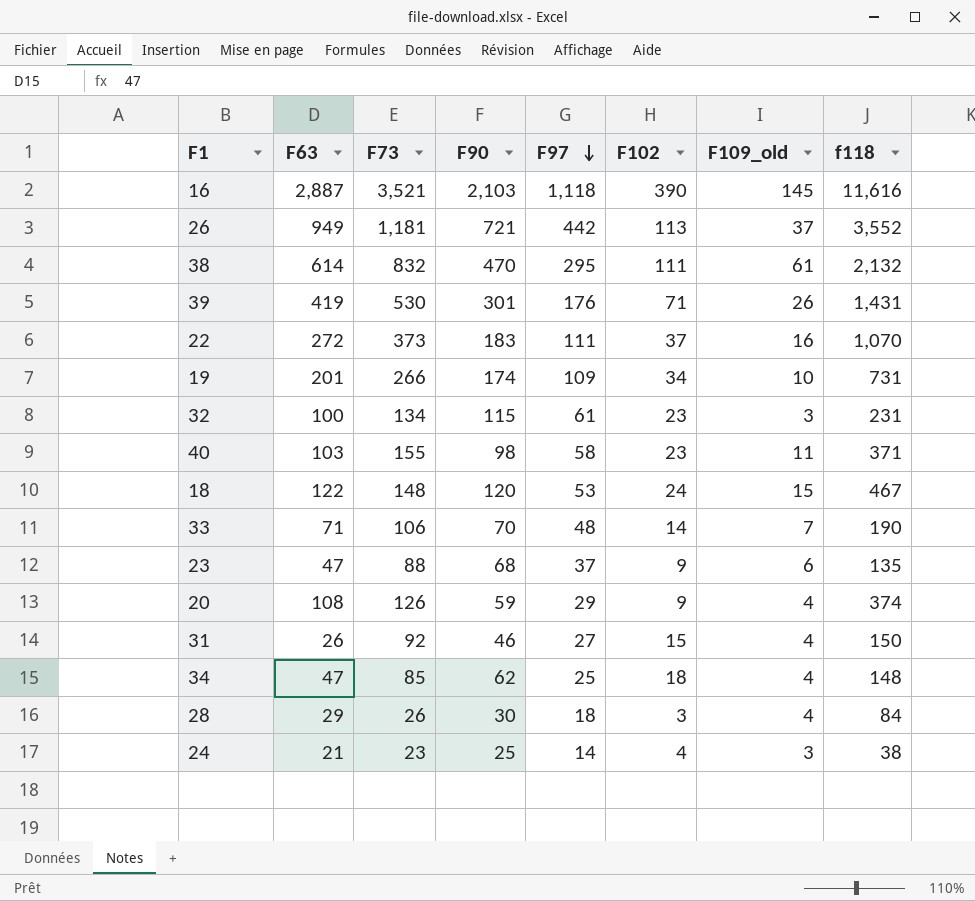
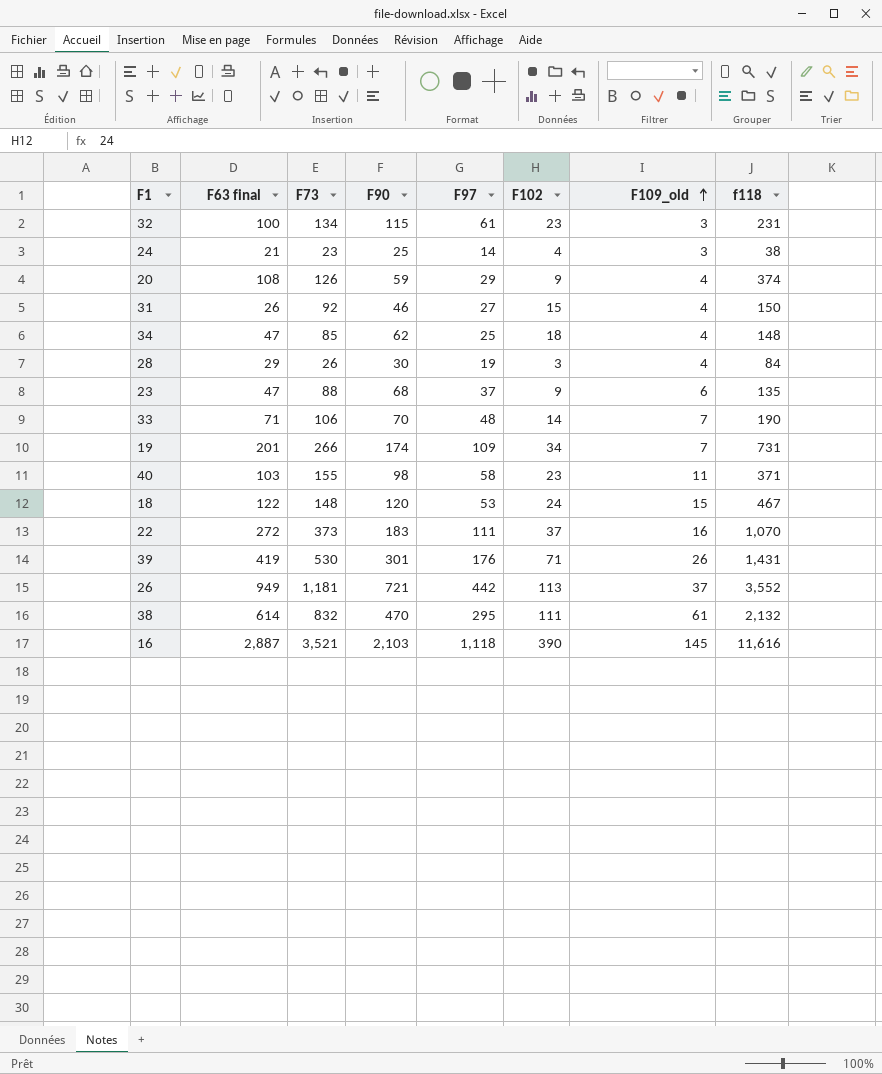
row order: F97 descending -> F109_old ascending
column name: F63 -> F63 final
28 | F97: 18 -> 19
19 | F109_old: 10 -> 7

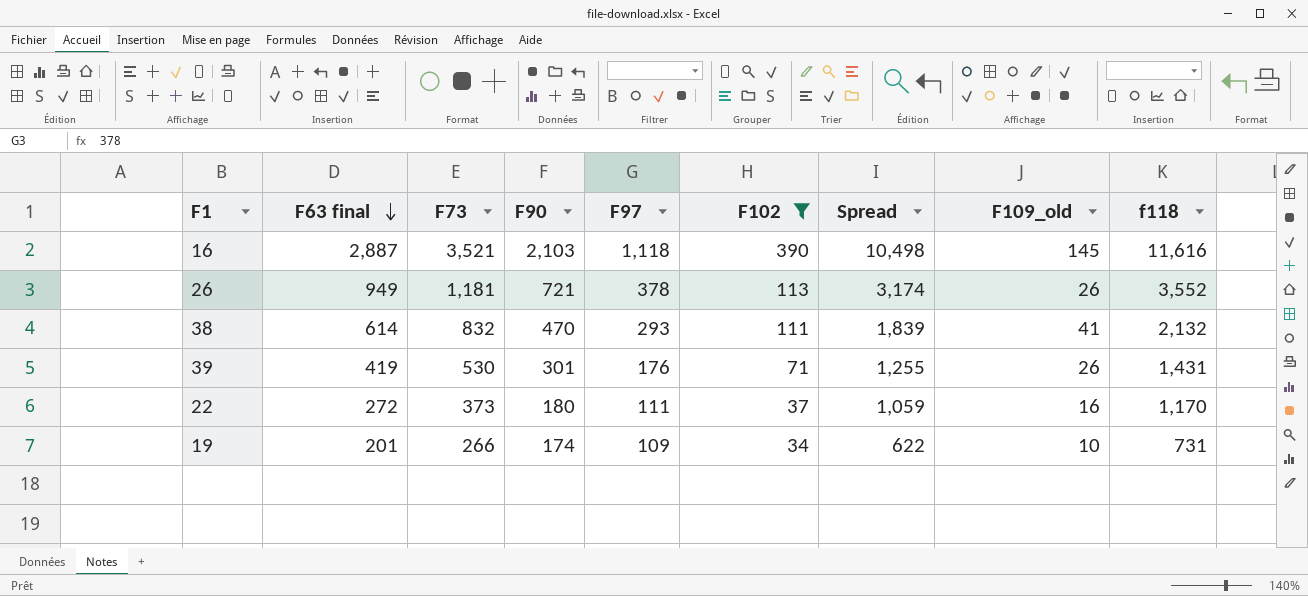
filter: none -> F102 >= 34
row order: F109_old ascending -> F63 final descending
column Spread | formula: none -> [f118] - [F97]
26 | F97: 442 -> 378
26 | F109_old: 37 -> 26
38 | F97: 295 -> 293
38 | F109_old: 61 -> 41
22 | F90: 183 -> 180
22 | f118: 1,070 -> 1,170
19 | F109_old: 7 -> 10

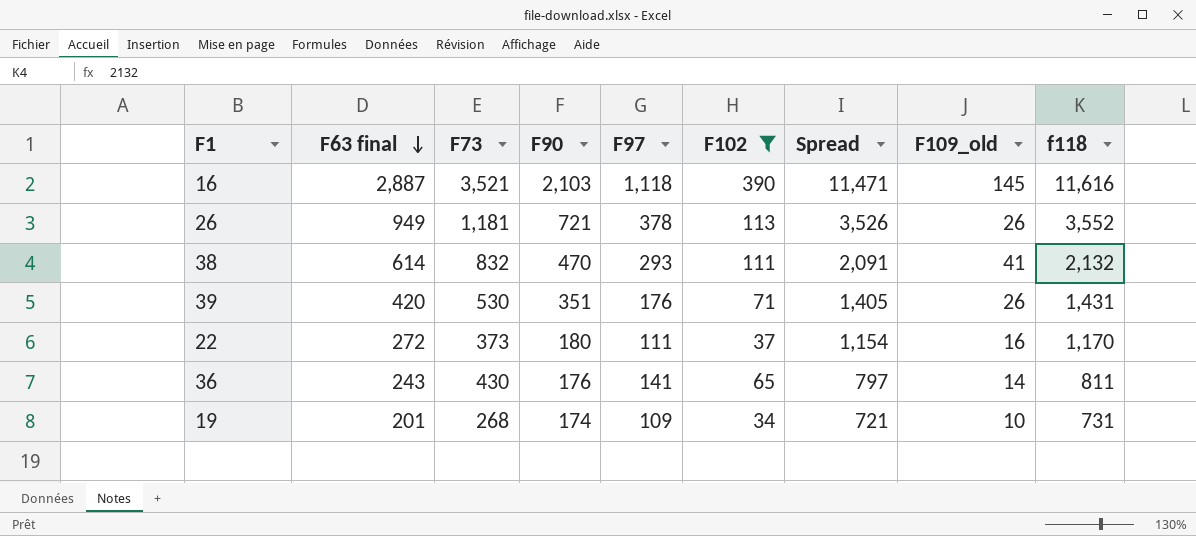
column Spread | formula: [f118] - [F97] -> [f118] - [F109_old]
39 | F63 final: 419 -> 420
39 | F90: 301 -> 351
row 36: none -> 243 | 430 | 176 | 141 | 65 | 797 | 14 | 811
19 | F73: 266 -> 268

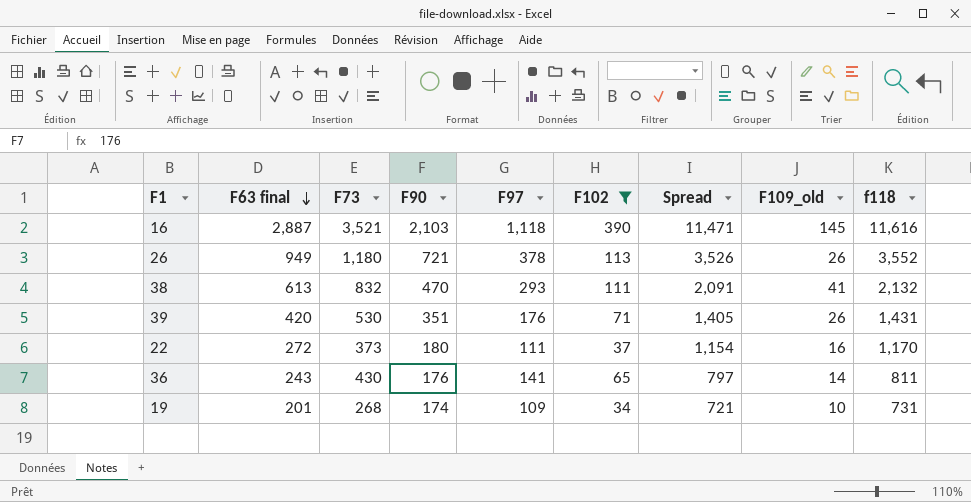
26 | F73: 1,181 -> 1,180
38 | F63 final: 614 -> 613

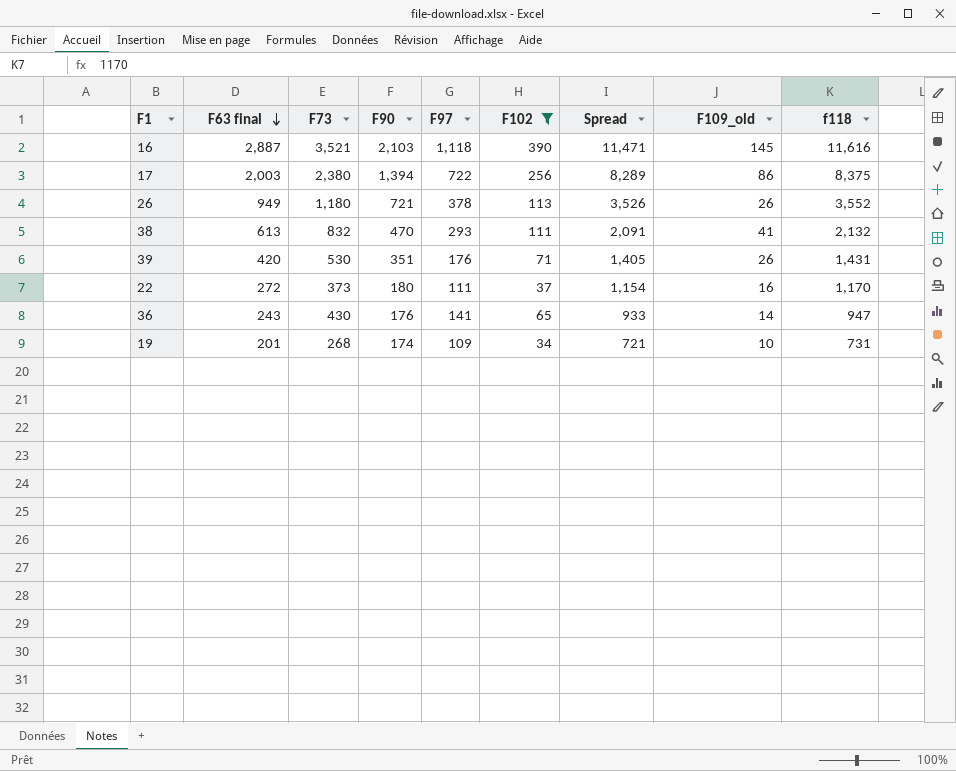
row 17: none -> 2,003 | 2,380 | 1,394 | 722 | 256 | 8,289 | 86 | 8,375
36 | Spread: 797 -> 933
36 | f118: 811 -> 947

